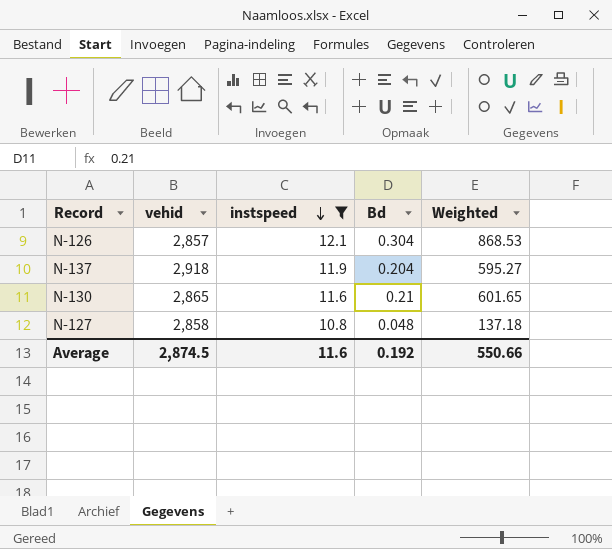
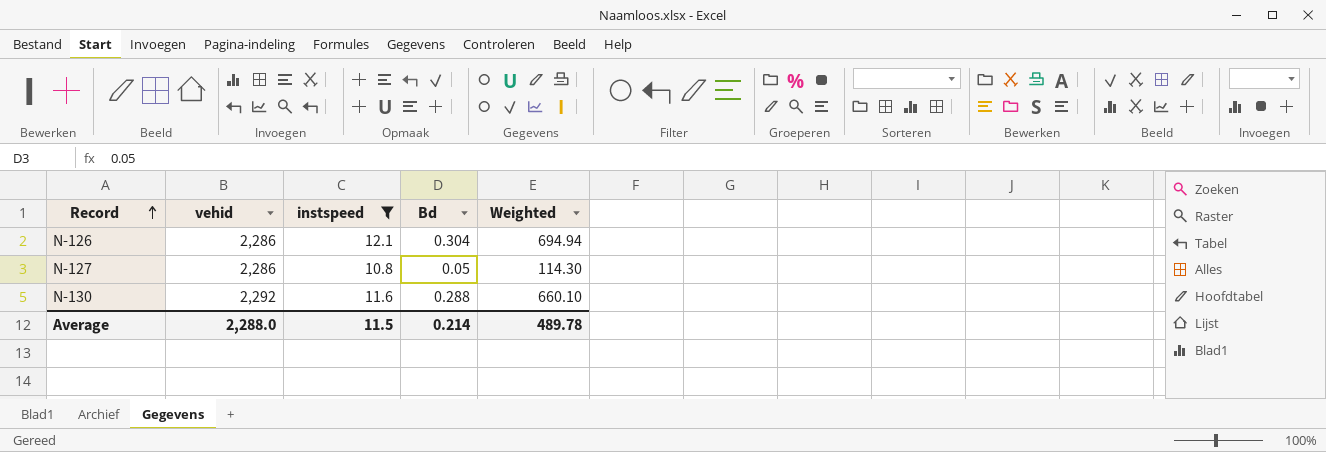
row order: instspeed descending -> Record ascending
row N-137: 2,918 | 11.9 | 0.204 | 595.27 -> none
N-126 | vehid: 2,857 -> 2,286
N-126 | Weighted: 868.53 -> 694.94
N-127 | vehid: 2,858 -> 2,286
N-127 | Bd: 0.048 -> 0.05
N-127 | Weighted: 137.18 -> 114.30
N-130 | vehid: 2,865 -> 2,292
N-130 | Bd: 0.21 -> 0.288
N-130 | Weighted: 601.65 -> 660.10
Average | vehid: 2,874.5 -> 2,288.0
Average | instspeed: 11.6 -> 11.5
Average | Bd: 0.192 -> 0.214
Average | Weighted: 550.66 -> 489.78

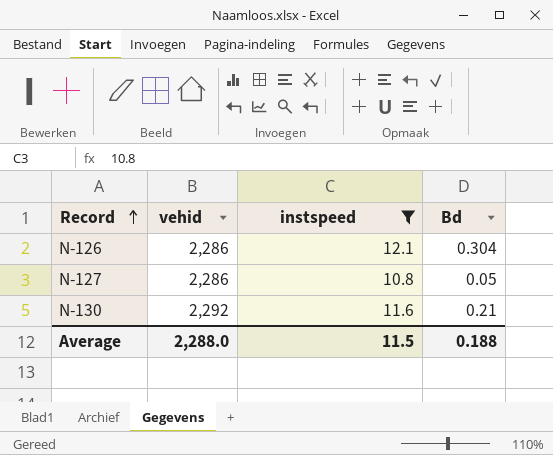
column Weighted | formula: [vehid] * [Bd] -> none
N-130 | Bd: 0.288 -> 0.21
Average | Bd: 0.214 -> 0.188

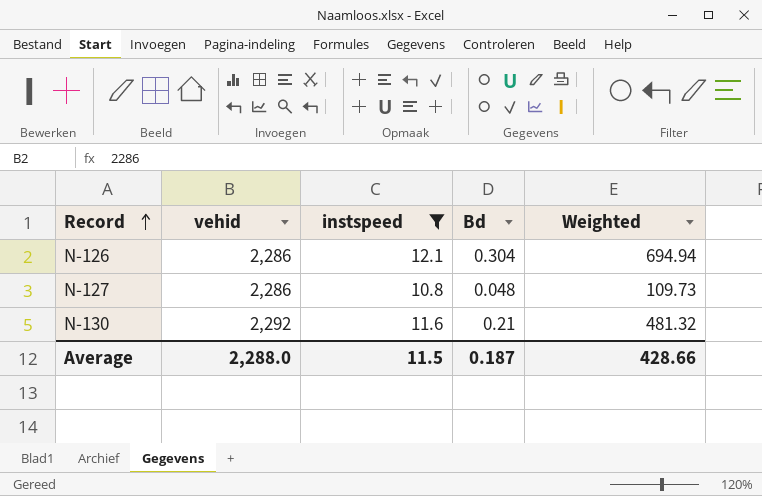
column Weighted | formula: none -> [vehid] * [Bd]
N-127 | Bd: 0.05 -> 0.048
Average | Bd: 0.188 -> 0.187

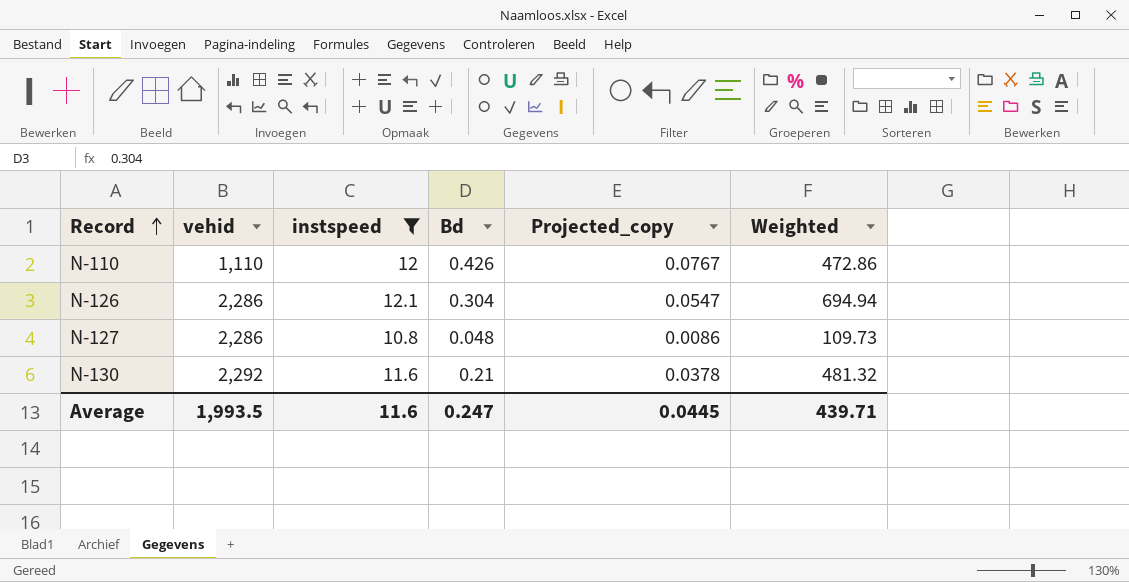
column Projected_copy | formula: none -> [Bd] * 0.18
row N-110: none -> 1,110 | 12 | 0.426 | 0.0767 | 472.86
Average | vehid: 2,288.0 -> 1,993.5
Average | instspeed: 11.5 -> 11.6
Average | Bd: 0.187 -> 0.247
Average | Weighted: 428.66 -> 439.71

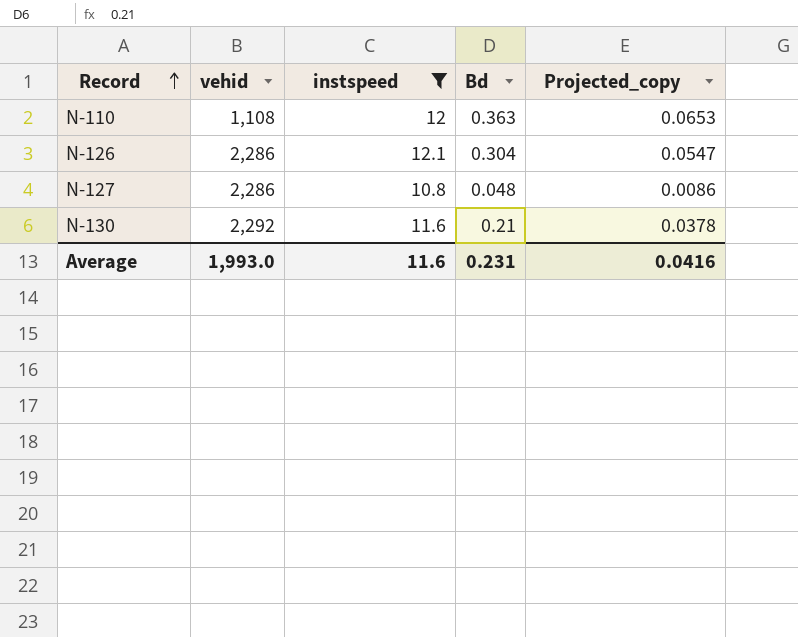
column Weighted | formula: [vehid] * [Bd] -> none
N-110 | vehid: 1,110 -> 1,108
N-110 | Bd: 0.426 -> 0.363
N-110 | Projected_copy: 0.0767 -> 0.0653
Average | vehid: 1,993.5 -> 1,993.0
Average | Bd: 0.247 -> 0.231
Average | Projected_copy: 0.0445 -> 0.0416

